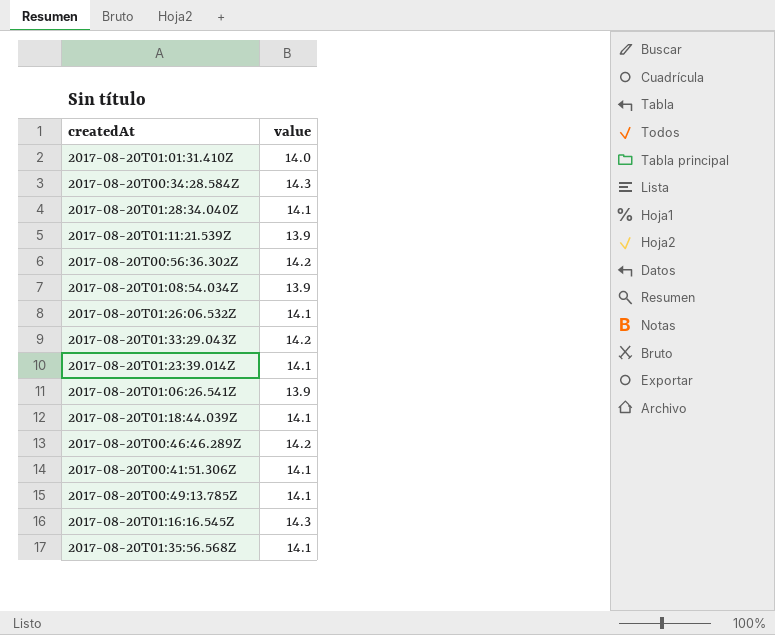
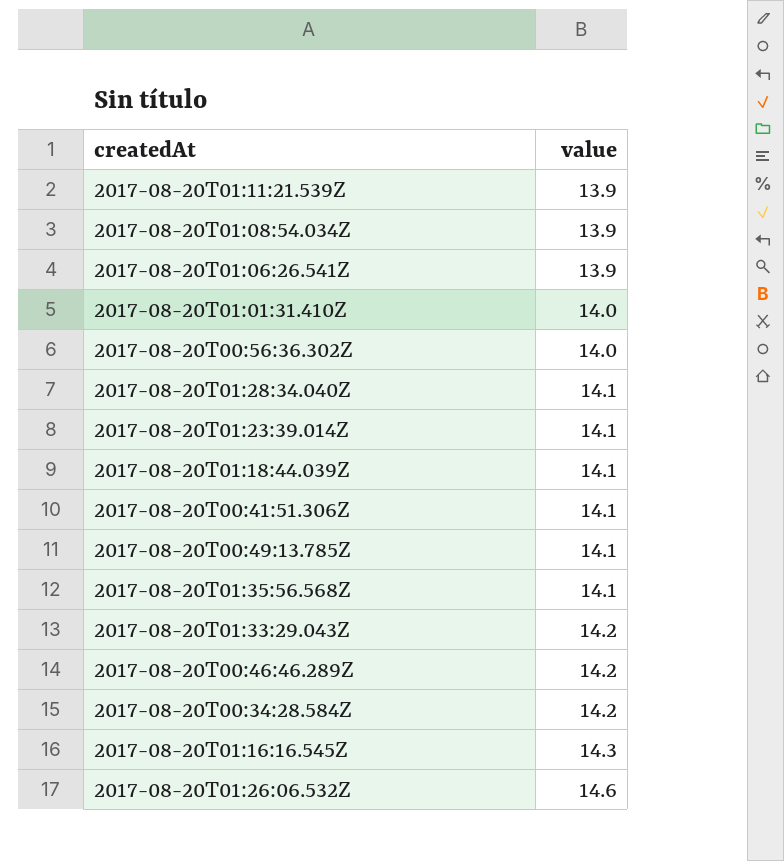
row order: none -> value ascending
2017-08-20T00:56:36.302Z | value: 14.2 -> 14.0
2017-08-20T00:34:28.584Z | value: 14.3 -> 14.2
2017-08-20T01:26:06.532Z | value: 14.1 -> 14.6

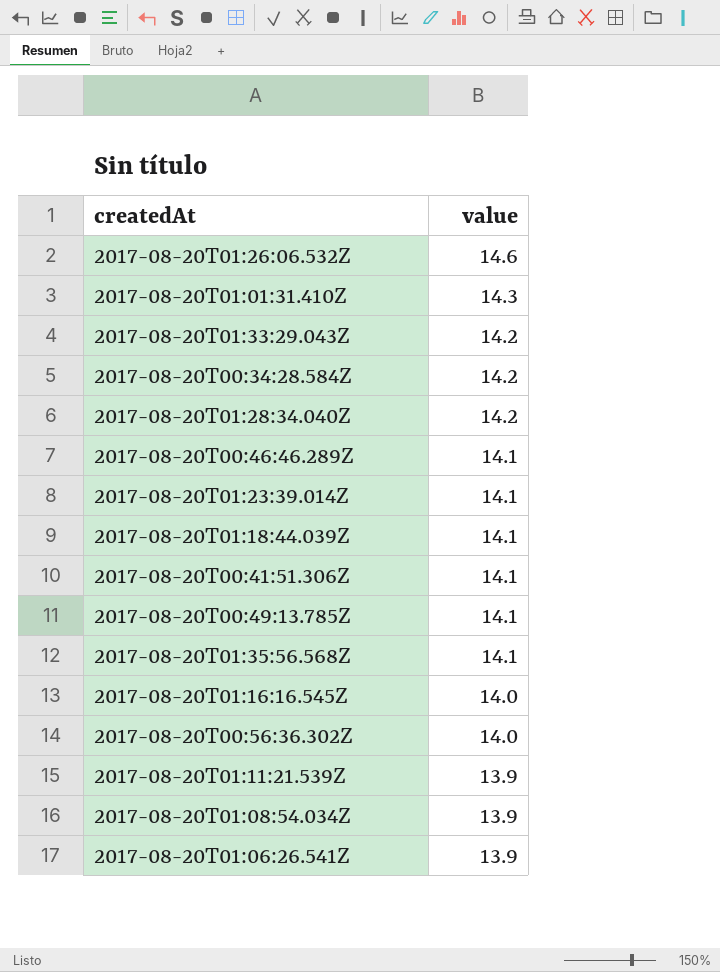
row order: value ascending -> value descending
2017-08-20T01:01:31.410Z | value: 14.0 -> 14.3
2017-08-20T01:28:34.040Z | value: 14.1 -> 14.2
2017-08-20T00:46:46.289Z | value: 14.2 -> 14.1
2017-08-20T01:16:16.545Z | value: 14.3 -> 14.0

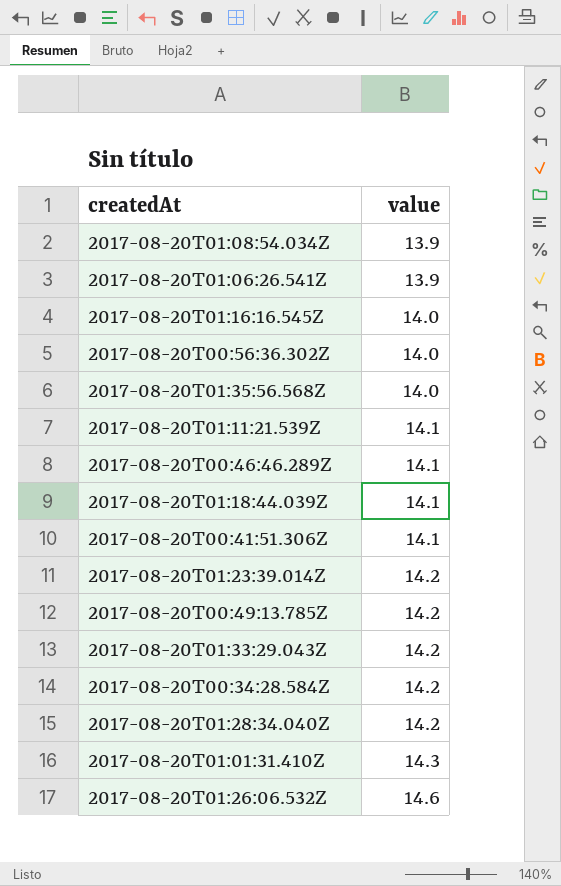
row order: value descending -> value ascending
2017-08-20T01:35:56.568Z | value: 14.1 -> 14.0
2017-08-20T01:11:21.539Z | value: 13.9 -> 14.1
2017-08-20T01:23:39.014Z | value: 14.1 -> 14.2
2017-08-20T00:49:13.785Z | value: 14.1 -> 14.2

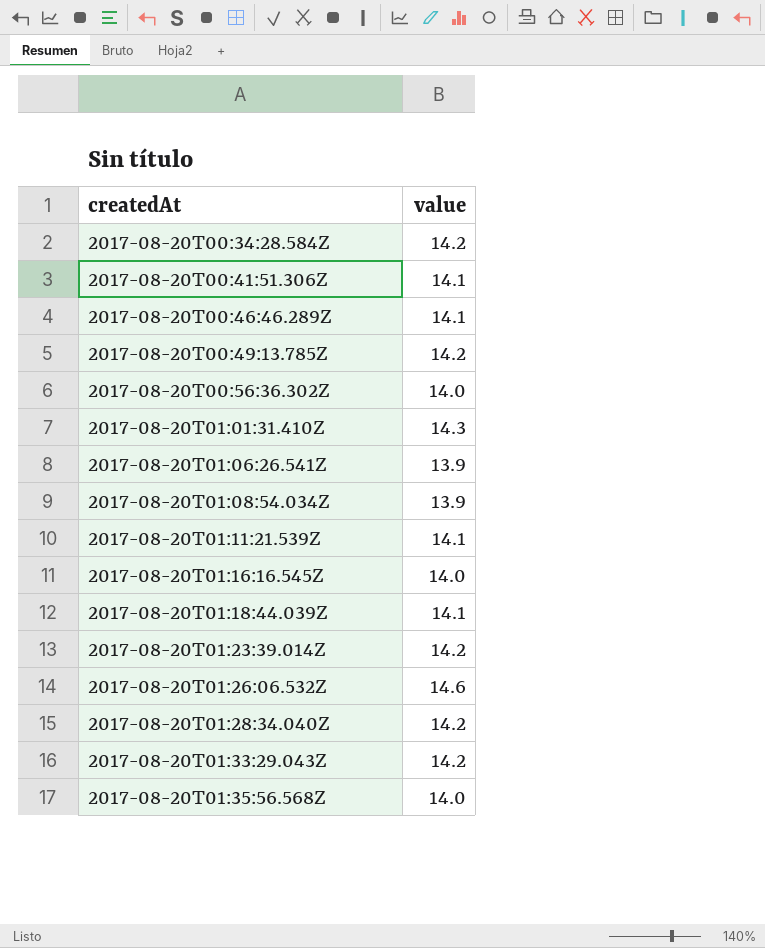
row order: value ascending -> createdAt ascending

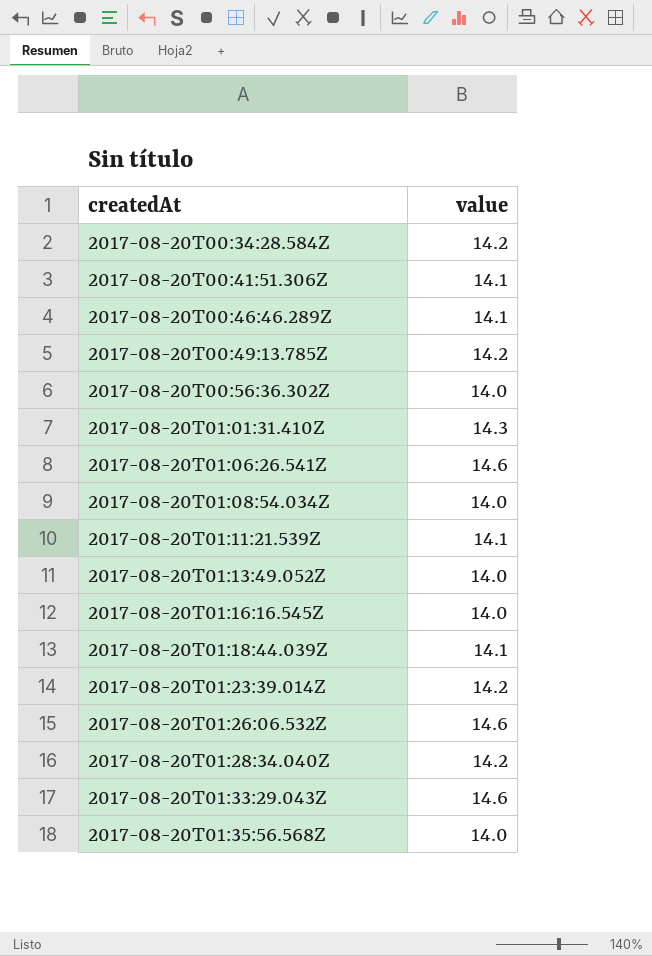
2017-08-20T01:06:26.541Z | value: 13.9 -> 14.6
2017-08-20T01:08:54.034Z | value: 13.9 -> 14.0
row 2017-08-20T01:13:49.052Z: none -> 14.0
2017-08-20T01:33:29.043Z | value: 14.2 -> 14.6

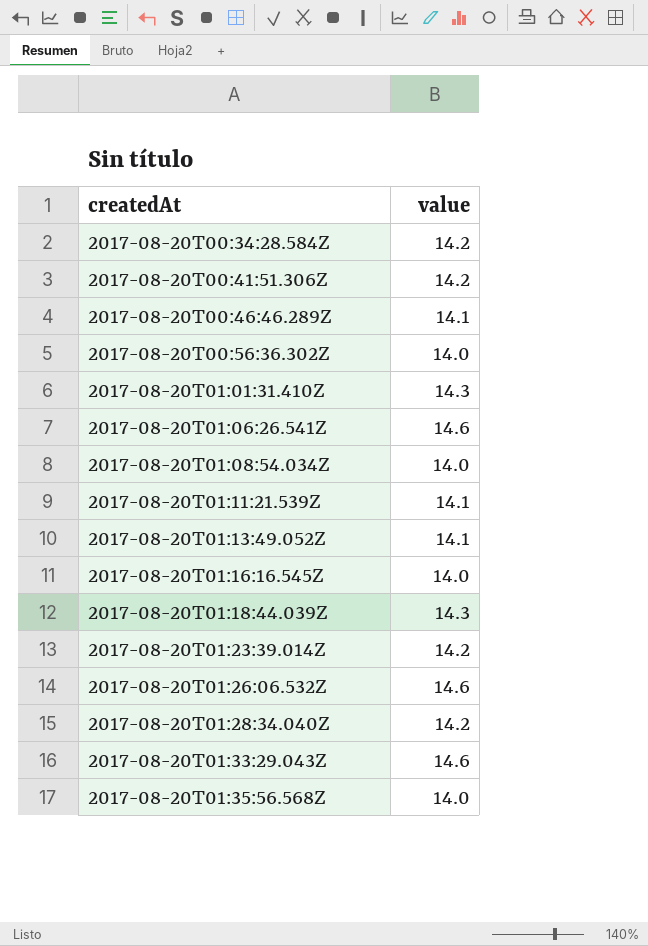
row 2017-08-20T00:49:13.785Z: 14.2 -> none
2017-08-20T00:41:51.306Z | value: 14.1 -> 14.2
2017-08-20T01:13:49.052Z | value: 14.0 -> 14.1
2017-08-20T01:18:44.039Z | value: 14.1 -> 14.3

